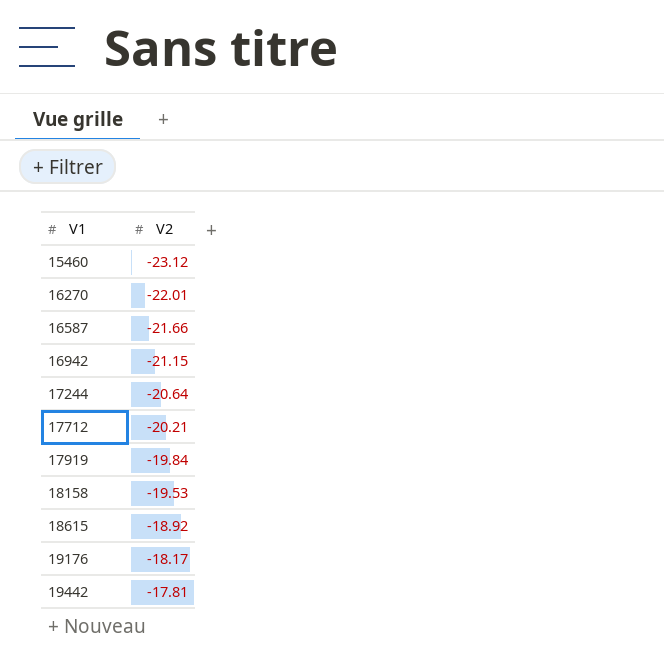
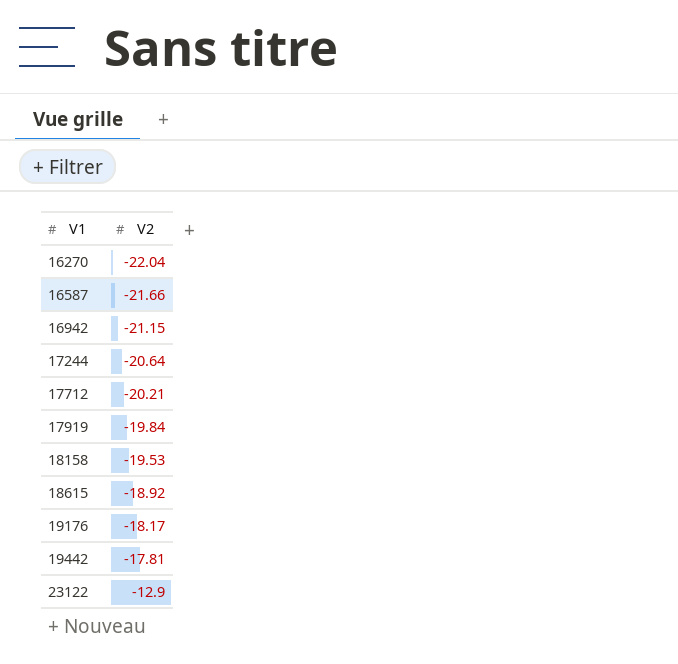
row 15460: -23.12 -> none
16270 | V2: -22.01 -> -22.04
row 23122: none -> -12.9

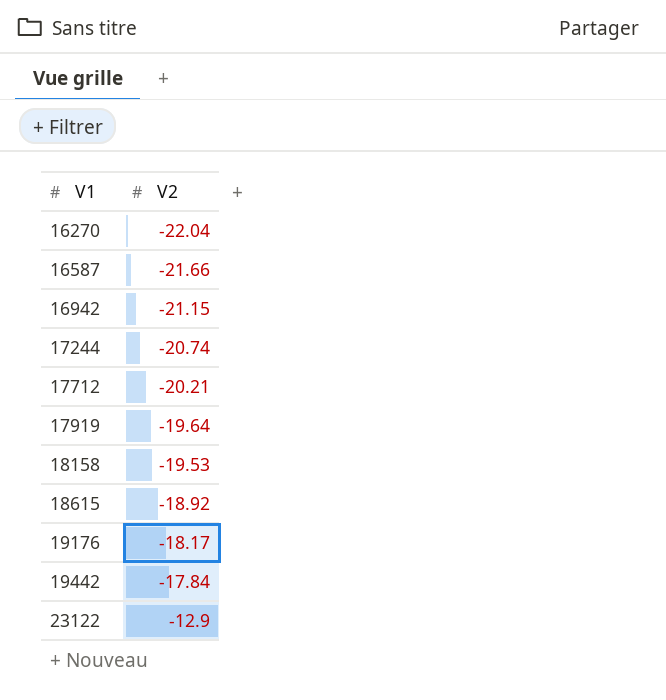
17244 | V2: -20.64 -> -20.74
17919 | V2: -19.84 -> -19.64
19442 | V2: -17.81 -> -17.84

